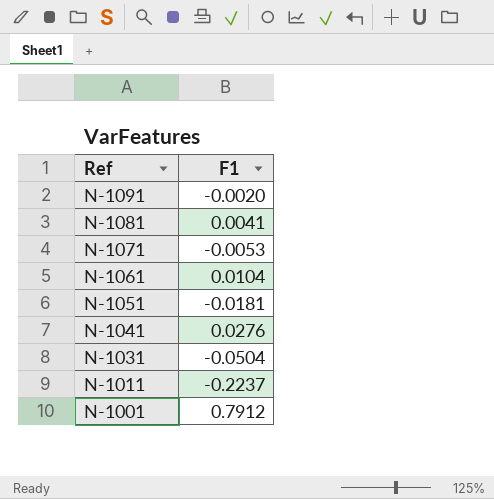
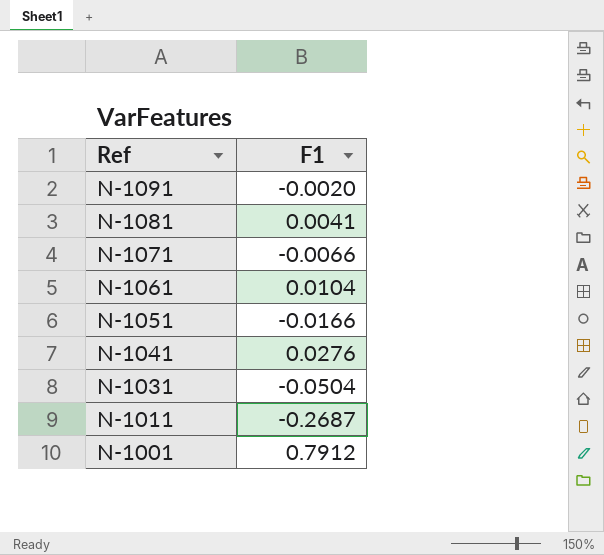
N-1071 | F1: -0.0053 -> -0.0066
N-1051 | F1: -0.0181 -> -0.0166
N-1011 | F1: -0.2237 -> -0.2687

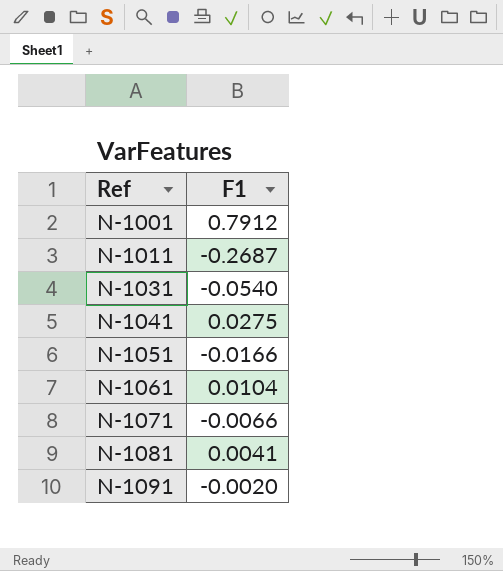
row order: Ref descending -> Ref ascending
N-1031 | F1: -0.0504 -> -0.0540
N-1041 | F1: 0.0276 -> 0.0275

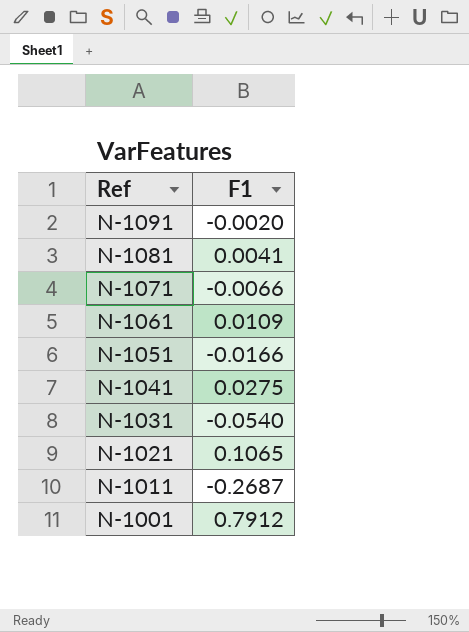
row order: Ref ascending -> Ref descending
N-1061 | F1: 0.0104 -> 0.0109
row N-1021: none -> 0.1065

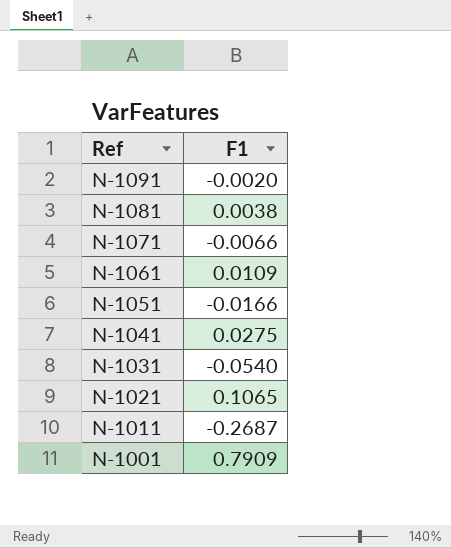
N-1081 | F1: 0.0041 -> 0.0038
N-1001 | F1: 0.7912 -> 0.7909

